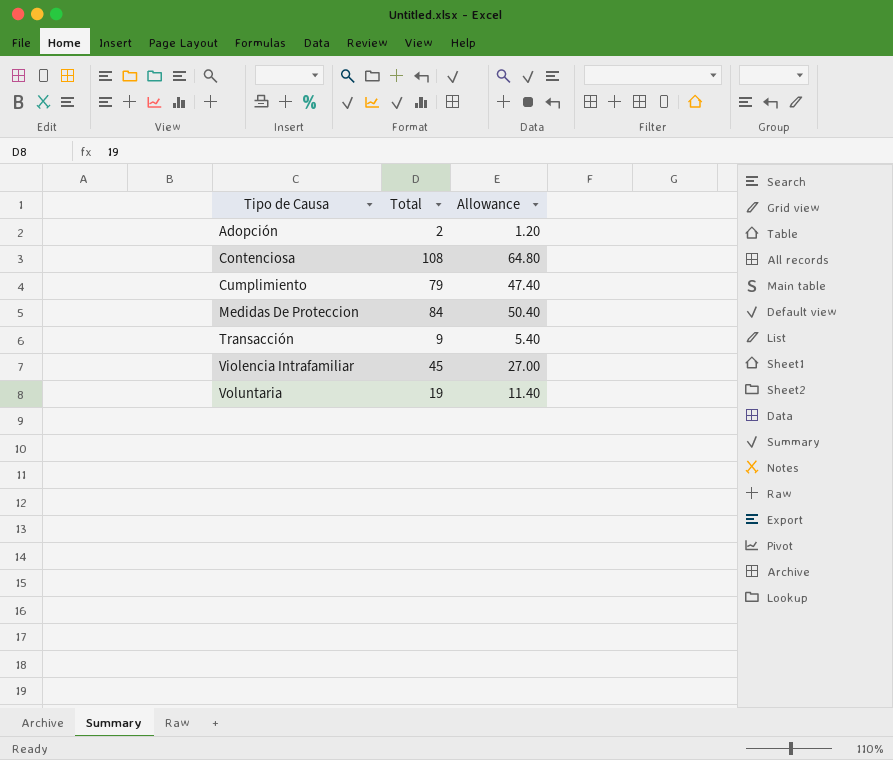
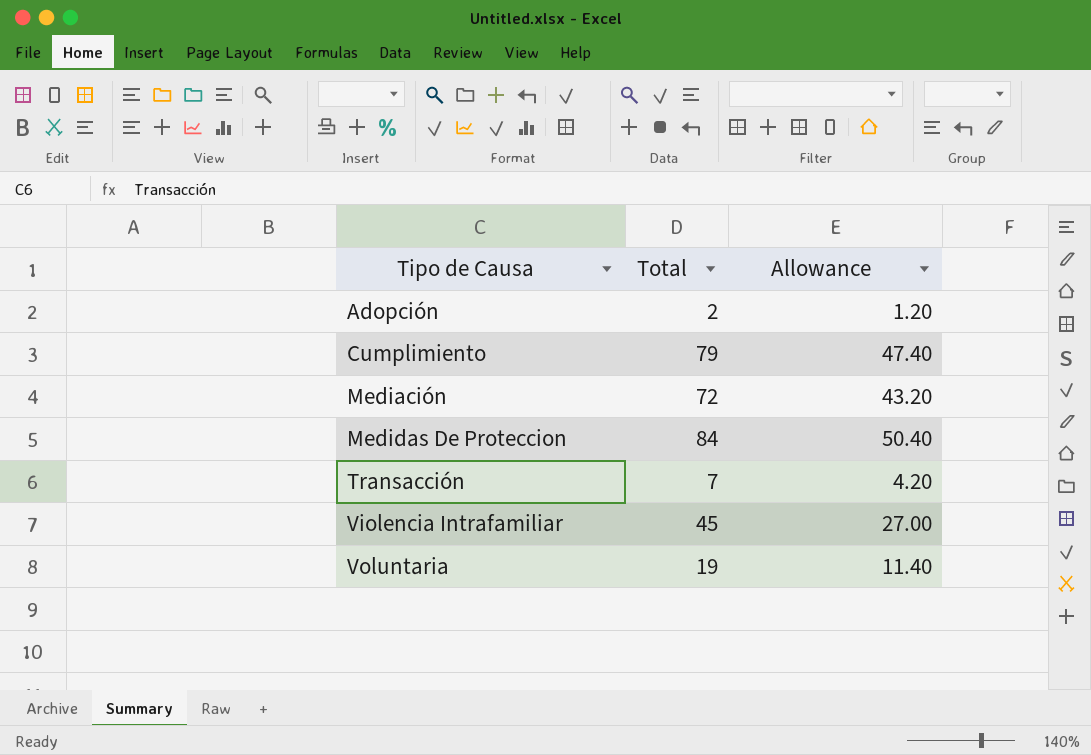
row Contenciosa: 108 | 64.80 -> none
row Mediación: none -> 72 | 43.20
Transacción | Total: 9 -> 7
Transacción | Allowance: 5.40 -> 4.20

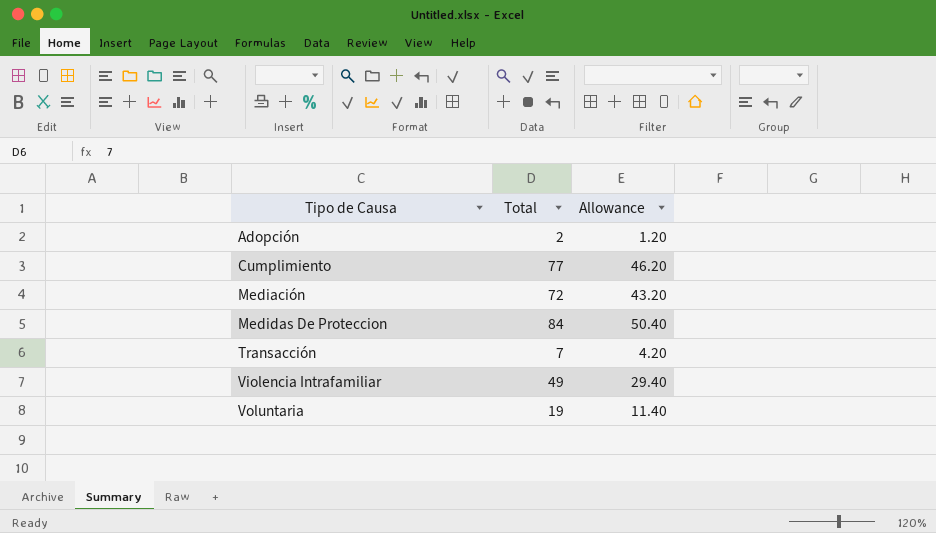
Cumplimiento | Total: 79 -> 77
Cumplimiento | Allowance: 47.40 -> 46.20
Violencia Intrafamiliar | Total: 45 -> 49
Violencia Intrafamiliar | Allowance: 27.00 -> 29.40

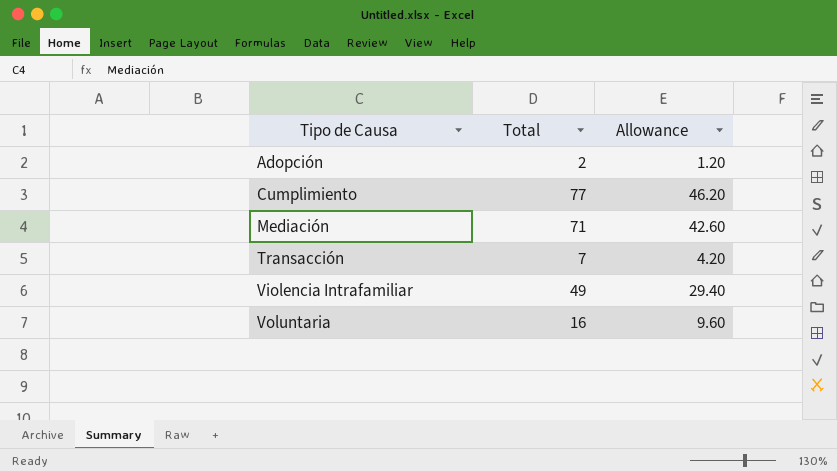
row Medidas De Proteccion: 84 | 50.40 -> none
Mediación | Total: 72 -> 71
Mediación | Allowance: 43.20 -> 42.60
Voluntaria | Total: 19 -> 16
Voluntaria | Allowance: 11.40 -> 9.60

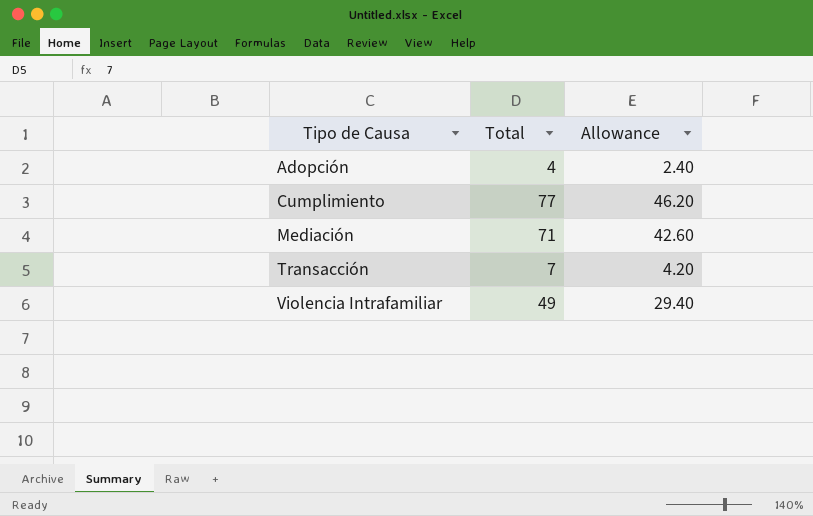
row Voluntaria: 16 | 9.60 -> none
Adopción | Total: 2 -> 4
Adopción | Allowance: 1.20 -> 2.40

